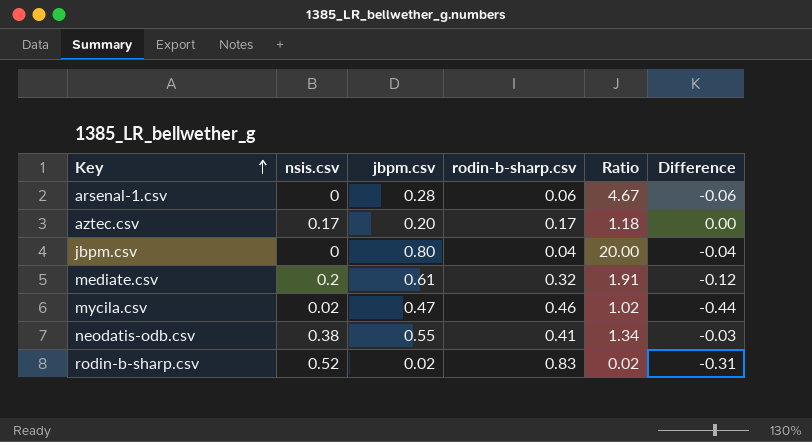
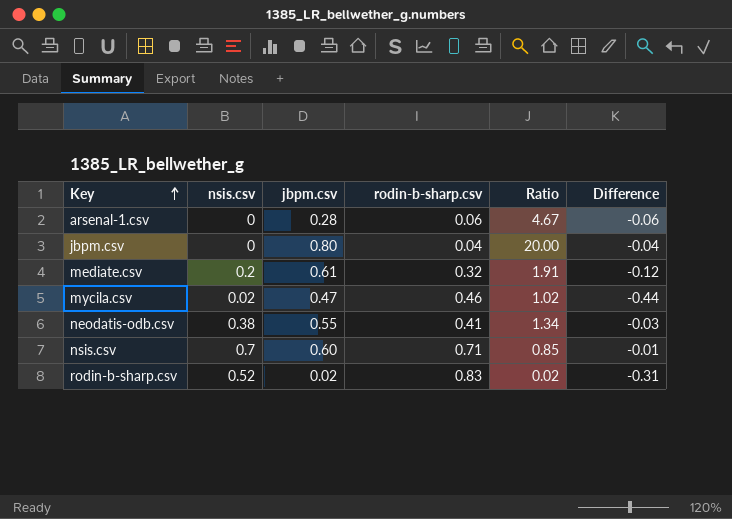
row aztec.csv: 0.17 | 0.20 | 0.17 | 1.18 | 0.00 -> none
row nsis.csv: none -> 0.7 | 0.60 | 0.71 | 0.85 | -0.01

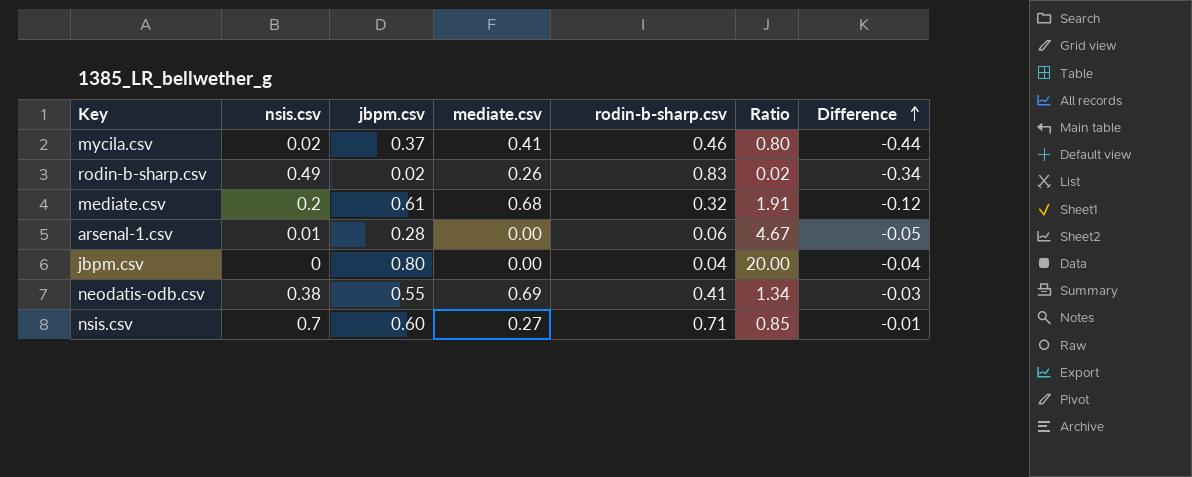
row order: Key ascending -> Difference ascending
column mediate.csv | position: none -> 4
mycila.csv | jbpm.csv: 0.47 -> 0.37
mycila.csv | Ratio: 1.02 -> 0.80
rodin-b-sharp.csv | nsis.csv: 0.52 -> 0.49
rodin-b-sharp.csv | Difference: -0.31 -> -0.34
arsenal-1.csv | nsis.csv: 0 -> 0.01
arsenal-1.csv | Difference: -0.06 -> -0.05

